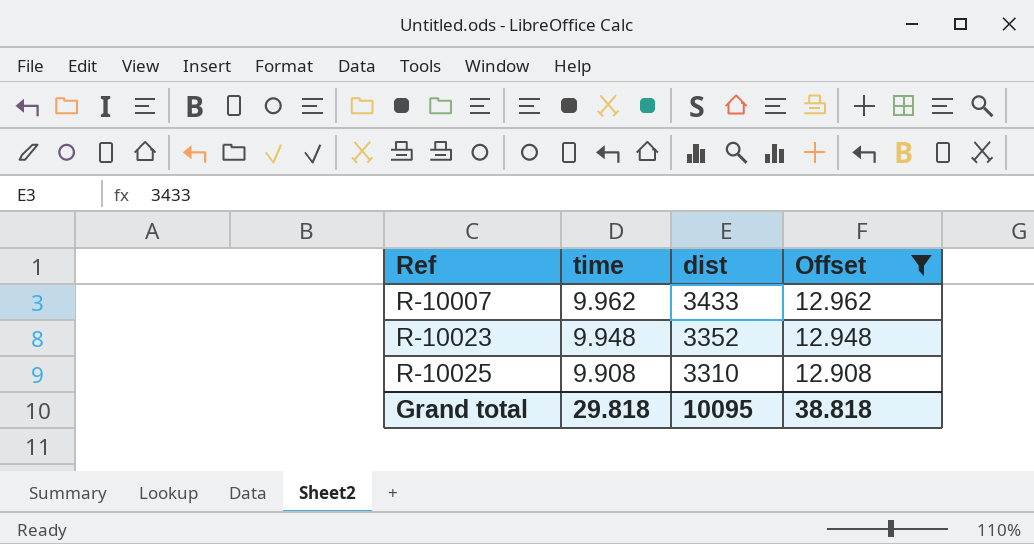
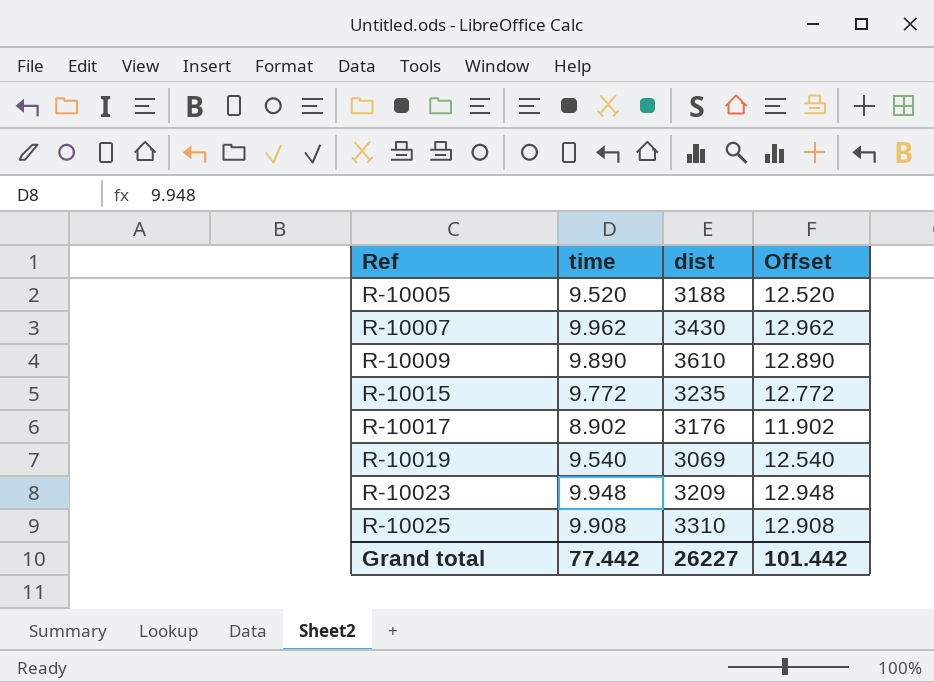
filter: Offset >= 12.908 -> none
R-10007 | dist: 3433 -> 3430
R-10023 | dist: 3352 -> 3209
Grand total | time: 29.818 -> 77.442
Grand total | dist: 10095 -> 26227
Grand total | Offset: 38.818 -> 101.442

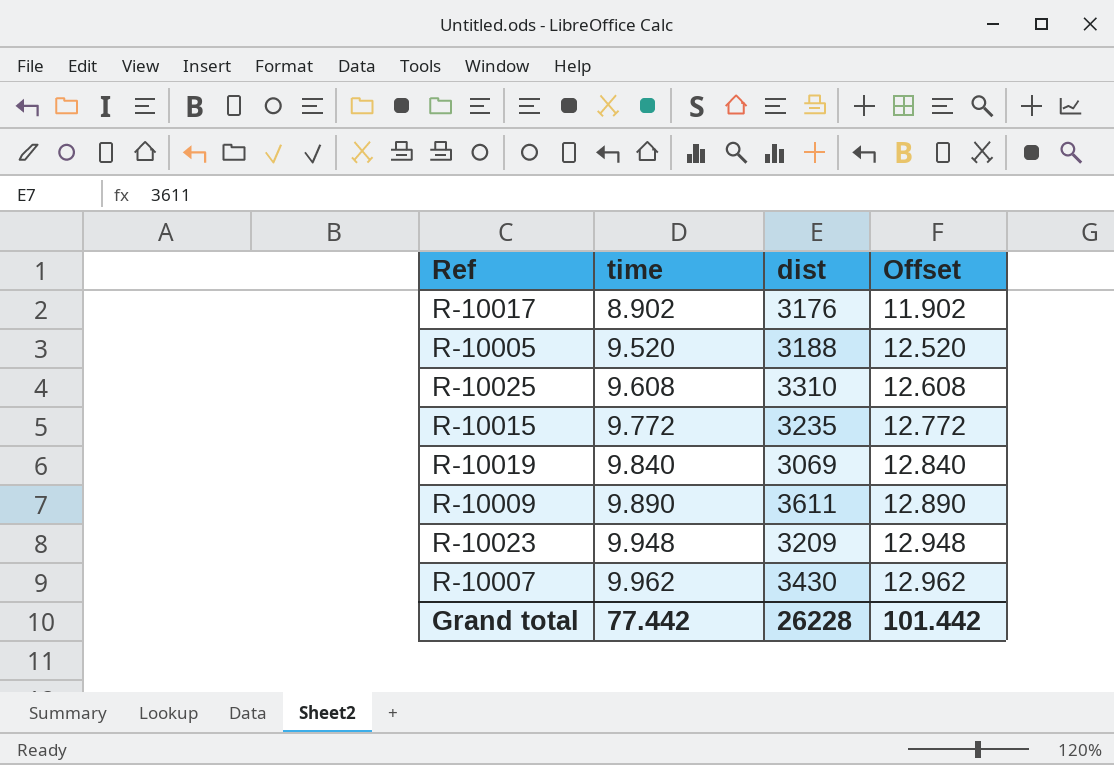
row order: Ref ascending -> time ascending
R-10025 | time: 9.908 -> 9.608
R-10025 | Offset: 12.908 -> 12.608
R-10019 | time: 9.540 -> 9.840
R-10019 | Offset: 12.540 -> 12.840
R-10009 | dist: 3610 -> 3611
Grand total | dist: 26227 -> 26228

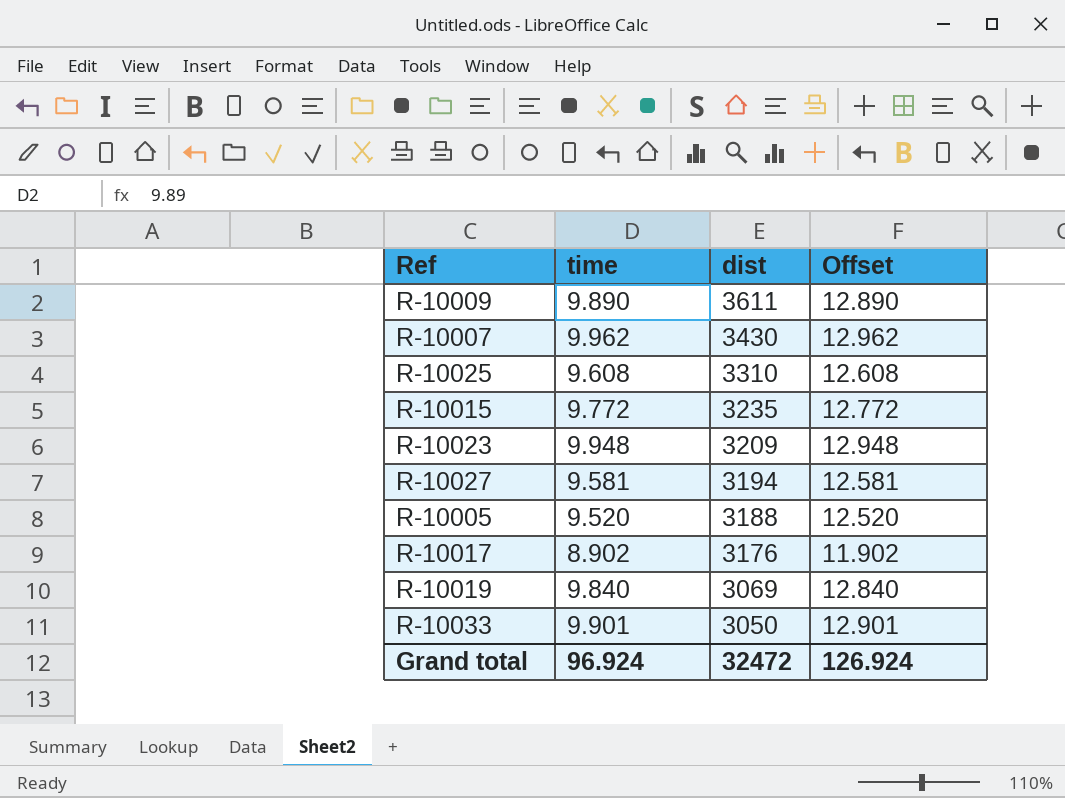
row order: time ascending -> dist descending
row R-10027: none -> 9.581 | 3194 | 12.581
row R-10033: none -> 9.901 | 3050 | 12.901
Grand total | time: 77.442 -> 96.924
Grand total | dist: 26228 -> 32472
Grand total | Offset: 101.442 -> 126.924

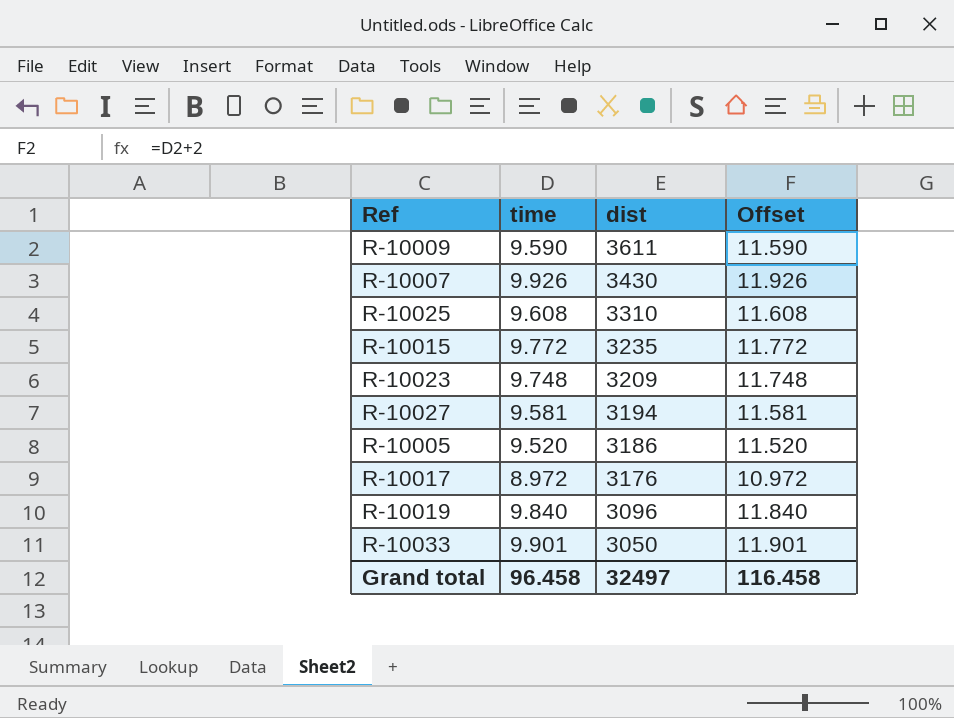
column Offset | formula: [time] + 3 -> [time] + 2
R-10009 | time: 9.890 -> 9.590
R-10007 | time: 9.962 -> 9.926
R-10023 | time: 9.948 -> 9.748
R-10005 | dist: 3188 -> 3186
R-10017 | time: 8.902 -> 8.972
R-10019 | dist: 3069 -> 3096
Grand total | time: 96.924 -> 96.458
Grand total | dist: 32472 -> 32497
Grand total | Offset: 126.924 -> 116.458

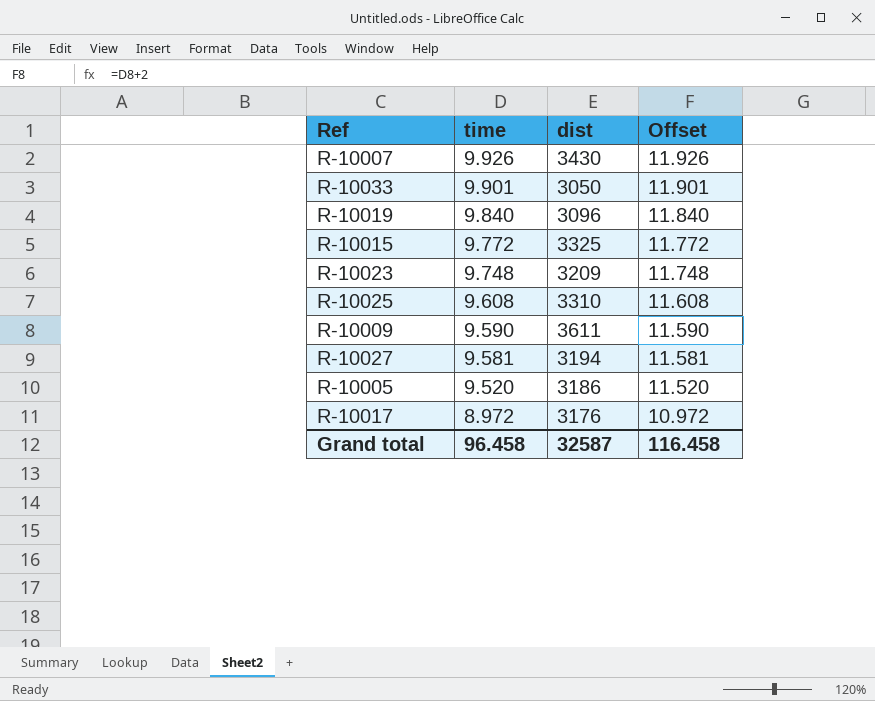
row order: dist descending -> time descending
R-10015 | dist: 3235 -> 3325
Grand total | dist: 32497 -> 32587

